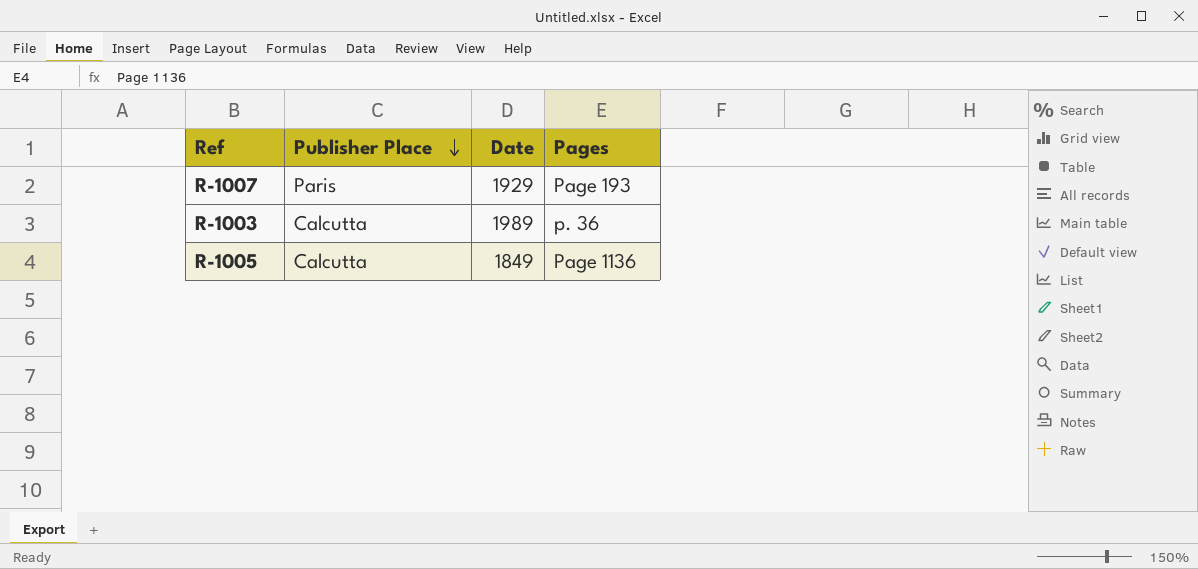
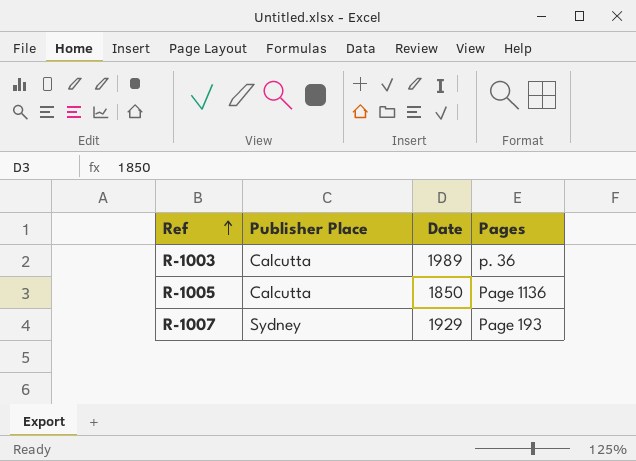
row order: Publisher Place descending -> Ref ascending
R-1005 | Date: 1849 -> 1850
R-1007 | Publisher Place: Paris -> Sydney

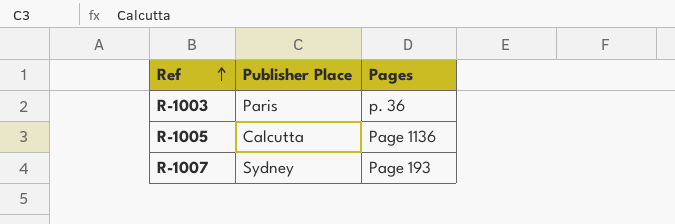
column Date | position: 3 -> none
R-1003 | Publisher Place: Calcutta -> Paris

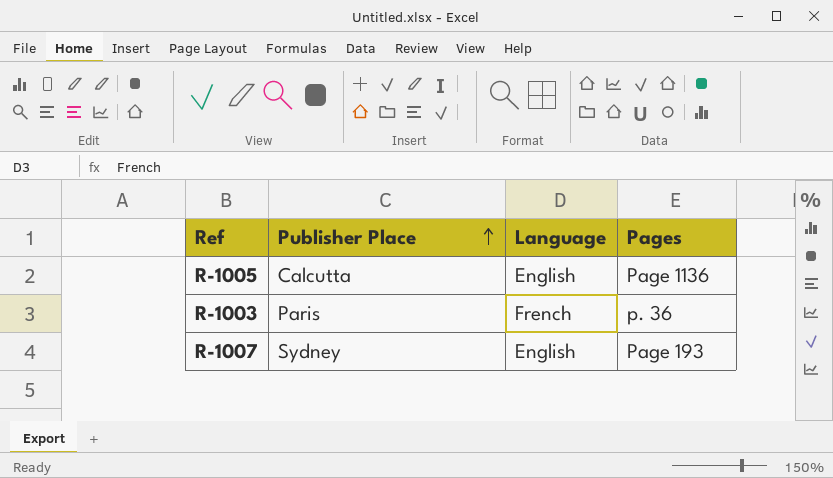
row order: Ref ascending -> Publisher Place ascending
column Language | position: none -> 3

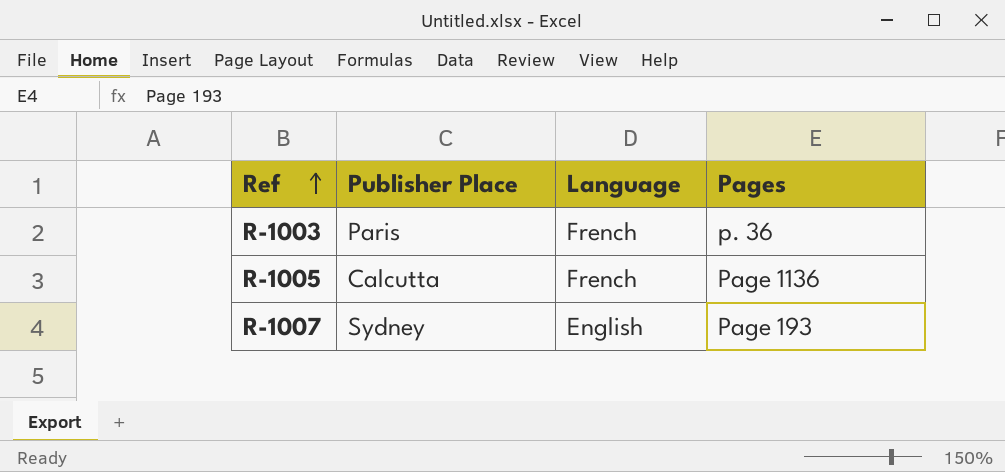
row order: Publisher Place ascending -> Ref ascending
R-1005 | Language: English -> French

